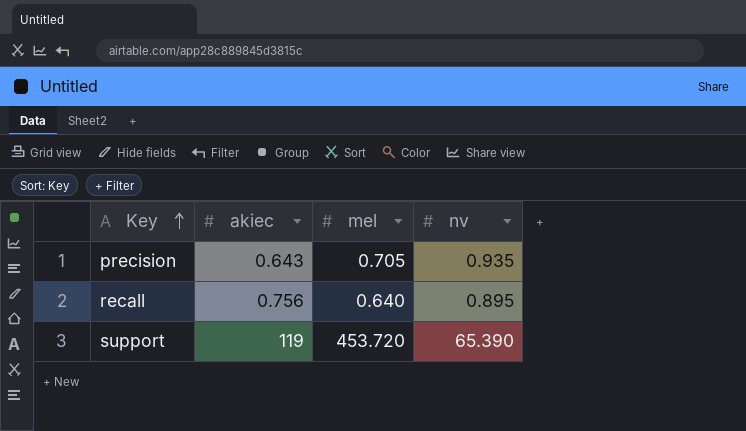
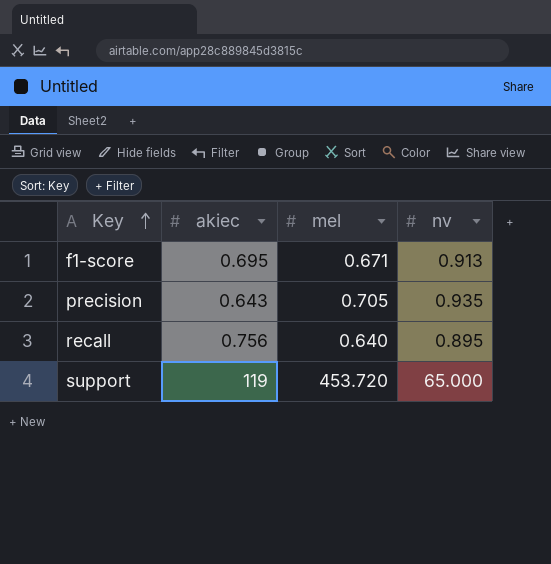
row f1-score: none -> 0.695 | 0.671 | 0.913
support | nv: 65.390 -> 65.000

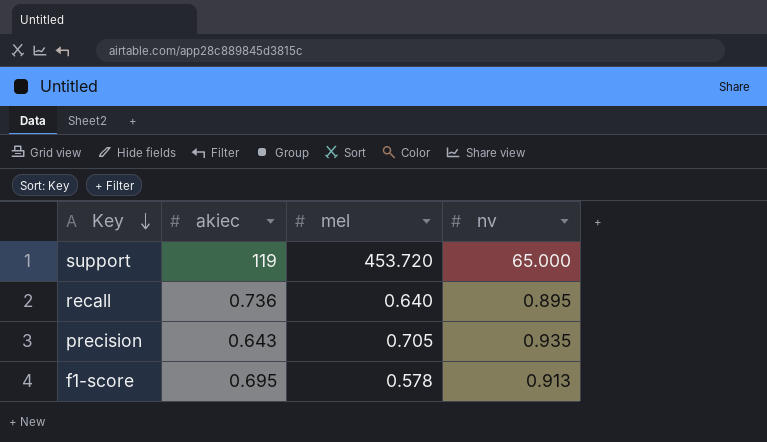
row order: Key ascending -> Key descending
recall | akiec: 0.756 -> 0.736
f1-score | mel: 0.671 -> 0.578

